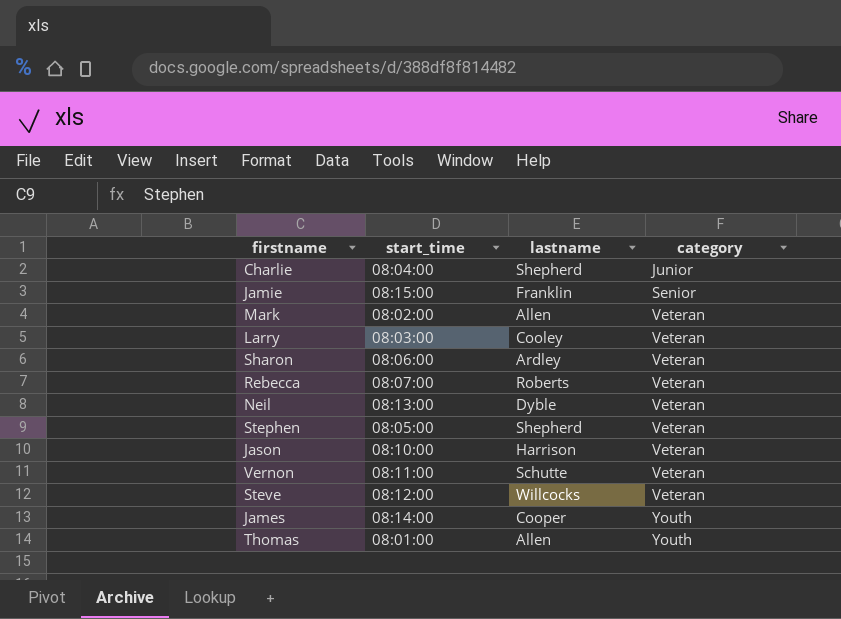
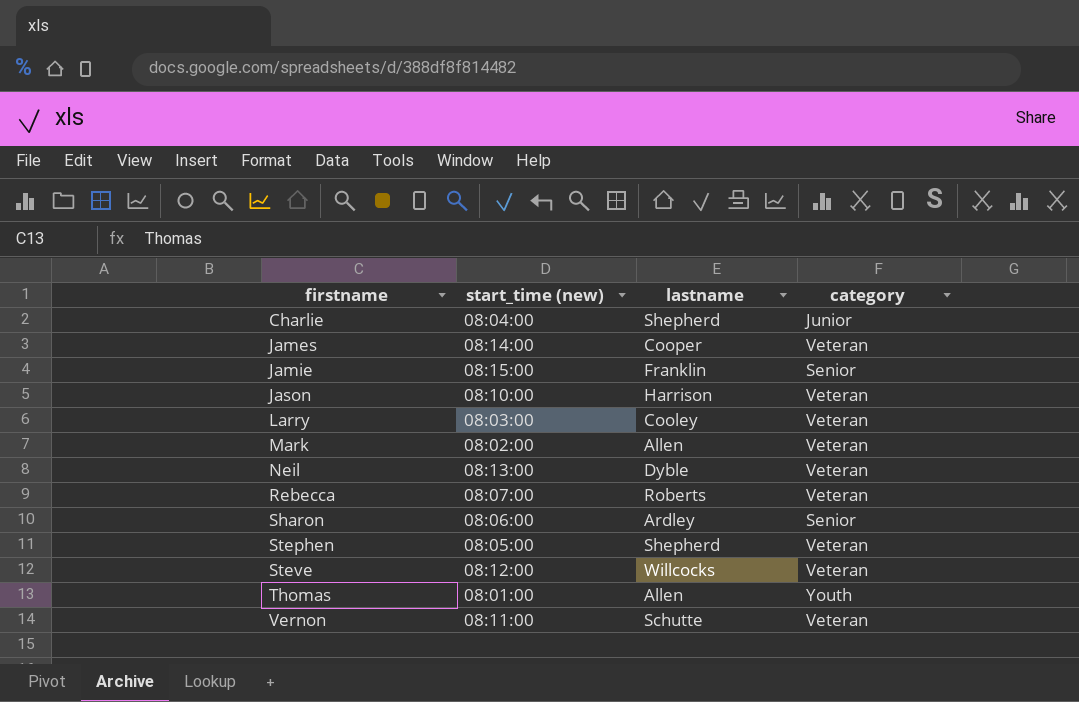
row order: category ascending -> firstname ascending
column name: start_time -> start_time (new)
James | category: Youth -> Veteran
Sharon | category: Veteran -> Senior

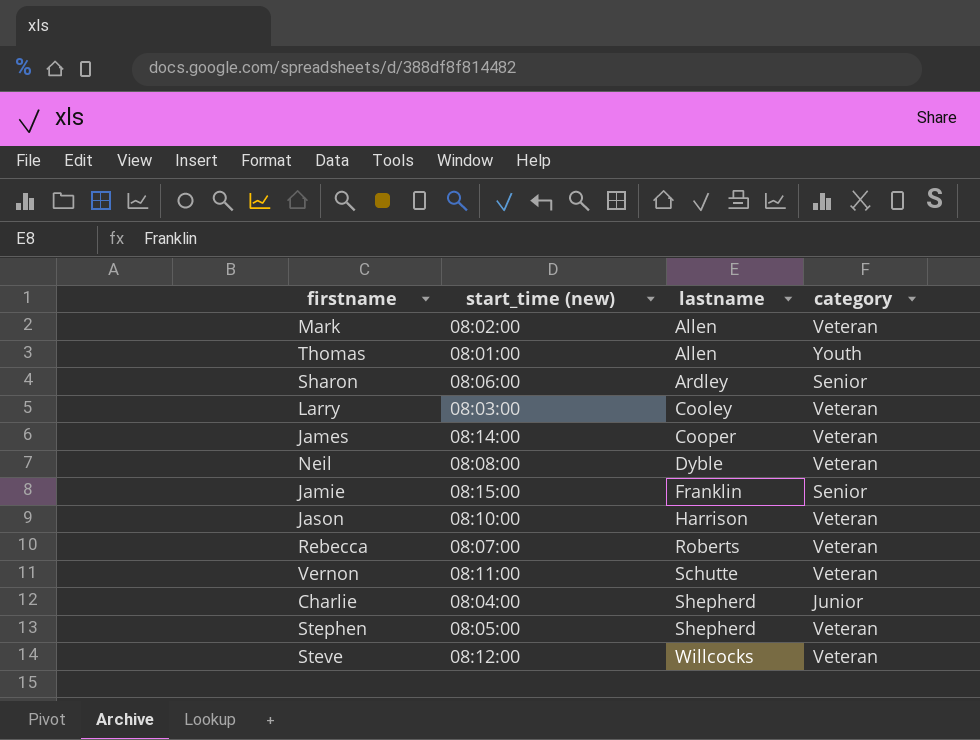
row order: firstname ascending -> lastname ascending
Neil | start_time (new): 08:13:00 -> 08:08:00

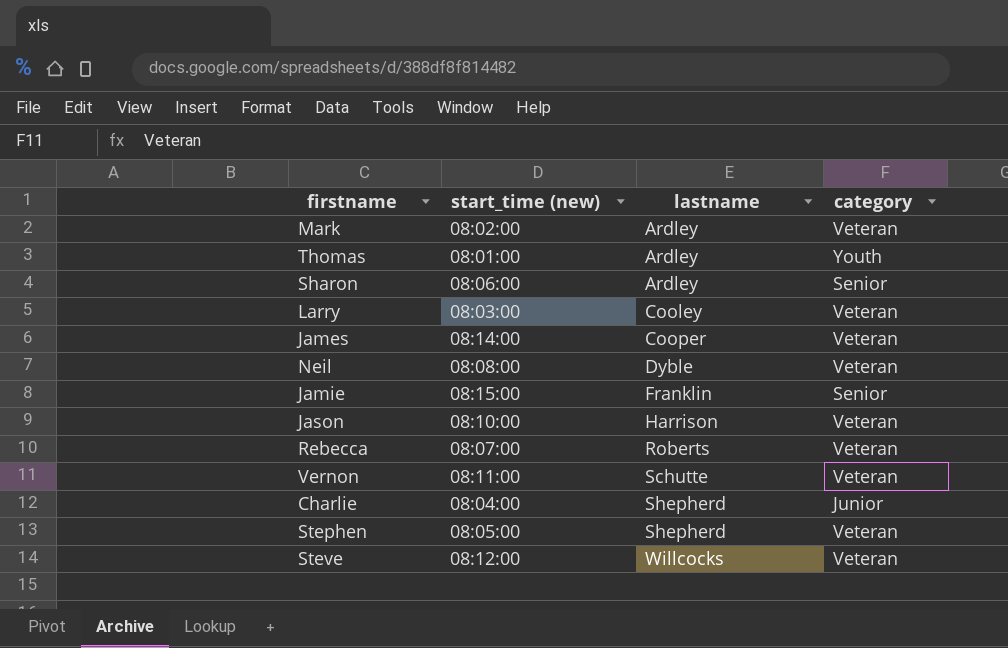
Mark | lastname: Allen -> Ardley
Thomas | lastname: Allen -> Ardley

